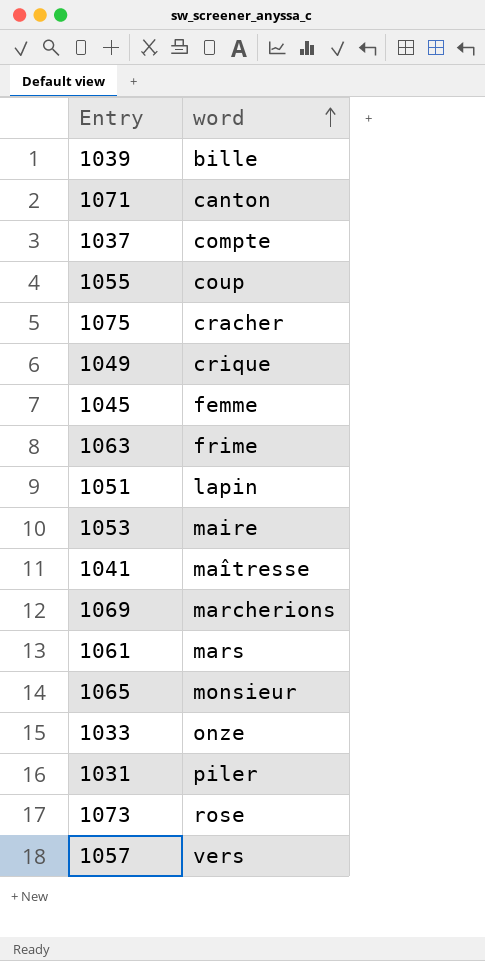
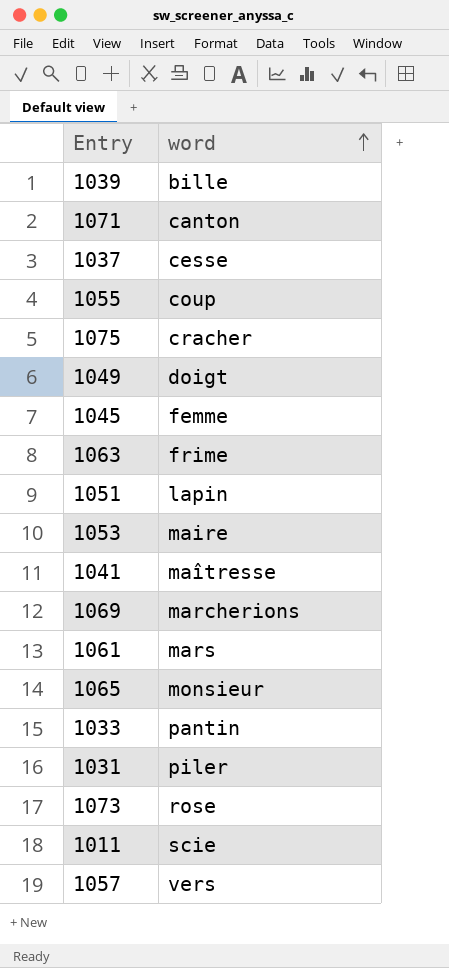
1037 | word: compte -> cesse
1049 | word: crique -> doigt
1033 | word: onze -> pantin
row 1011: none -> scie

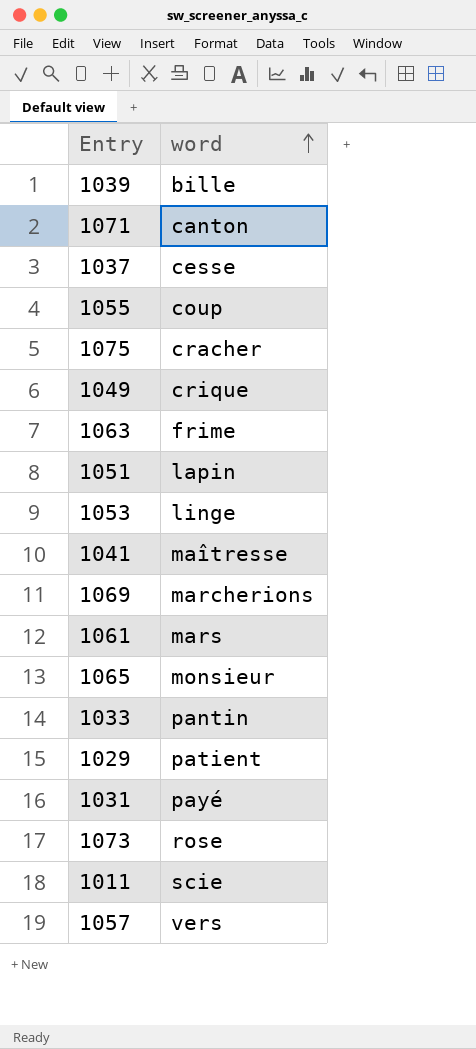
row 1045: femme -> none
1049 | word: doigt -> crique
1053 | word: maire -> linge
row 1029: none -> patient
1031 | word: piler -> payé

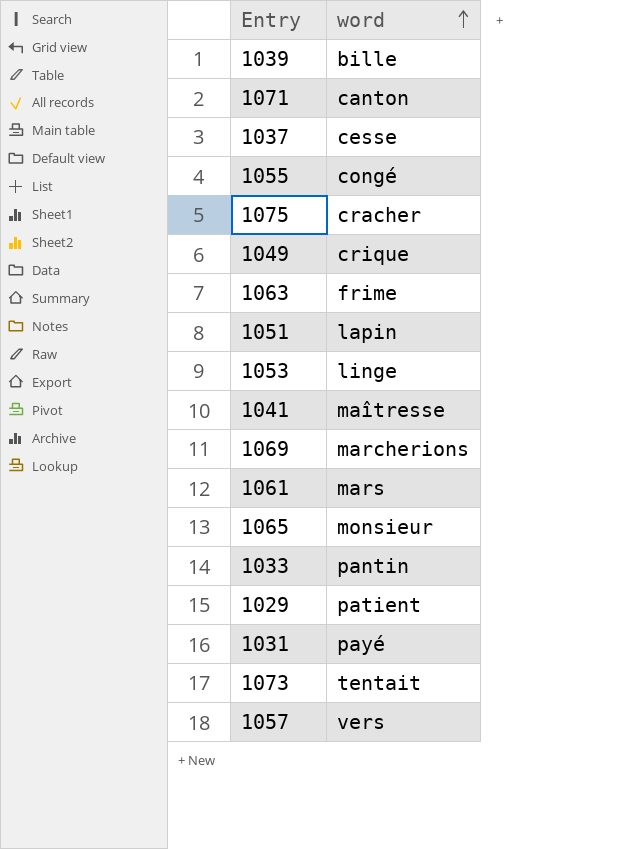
row 1011: scie -> none
1055 | word: coup -> congé
1073 | word: rose -> tentait

